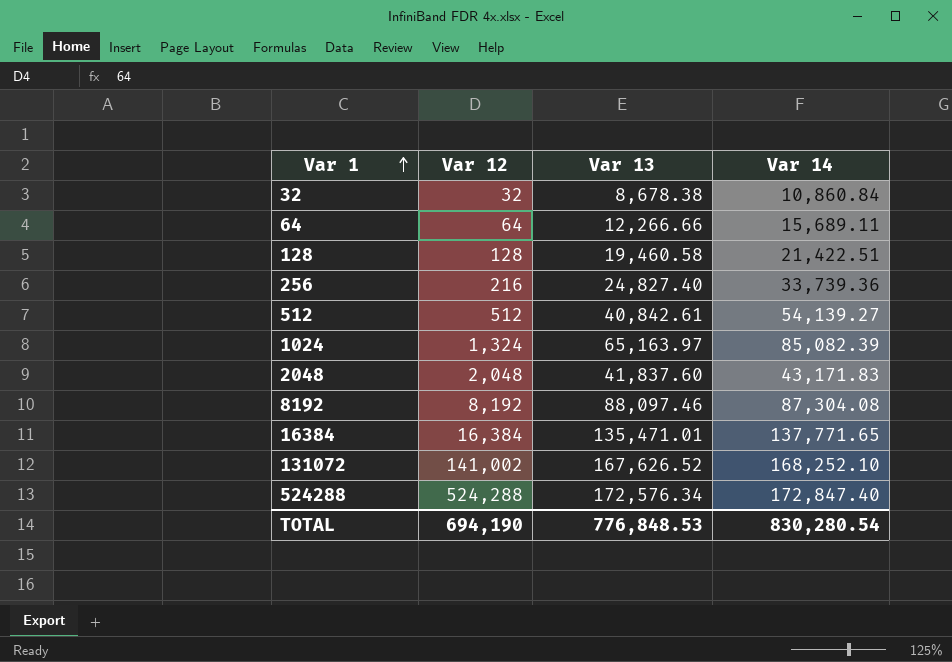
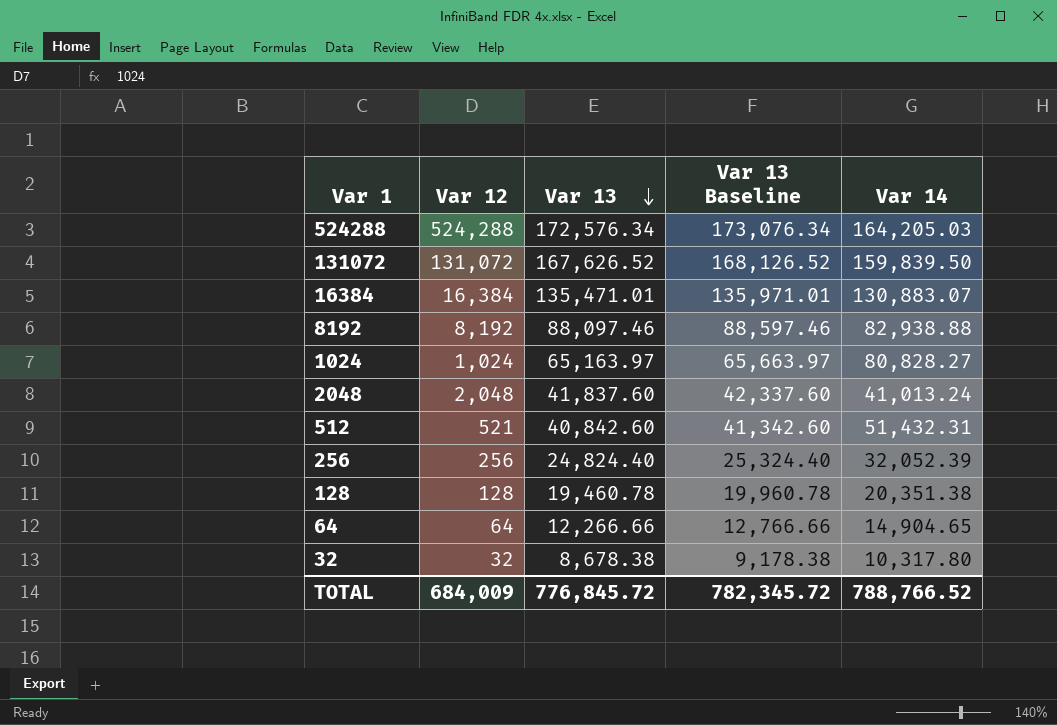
row order: Var 1 ascending -> Var 13 descending
column Var 13 Baseline | formula: none -> [Var 13] + 500
524288 | Var 14: 172,847.40 -> 164,205.03
131072 | Var 12: 141,002 -> 131,072
131072 | Var 14: 168,252.10 -> 159,839.50
16384 | Var 14: 137,771.65 -> 130,883.07
8192 | Var 14: 87,304.08 -> 82,938.88
1024 | Var 12: 1,324 -> 1,024
1024 | Var 14: 85,082.39 -> 80,828.27
2048 | Var 14: 43,171.83 -> 41,013.24
512 | Var 12: 512 -> 521
512 | Var 13: 40,842.61 -> 40,842.60
512 | Var 14: 54,139.27 -> 51,432.31
256 | Var 12: 216 -> 256
256 | Var 13: 24,827.40 -> 24,824.40
256 | Var 14: 33,739.36 -> 32,052.39
128 | Var 13: 19,460.58 -> 19,460.78
128 | Var 14: 21,422.51 -> 20,351.38
64 | Var 14: 15,689.11 -> 14,904.65
32 | Var 14: 10,860.84 -> 10,317.80
TOTAL | Var 12: 694,190 -> 684,009
TOTAL | Var 13: 776,848.53 -> 776,845.72
TOTAL | Var 14: 830,280.54 -> 788,766.52

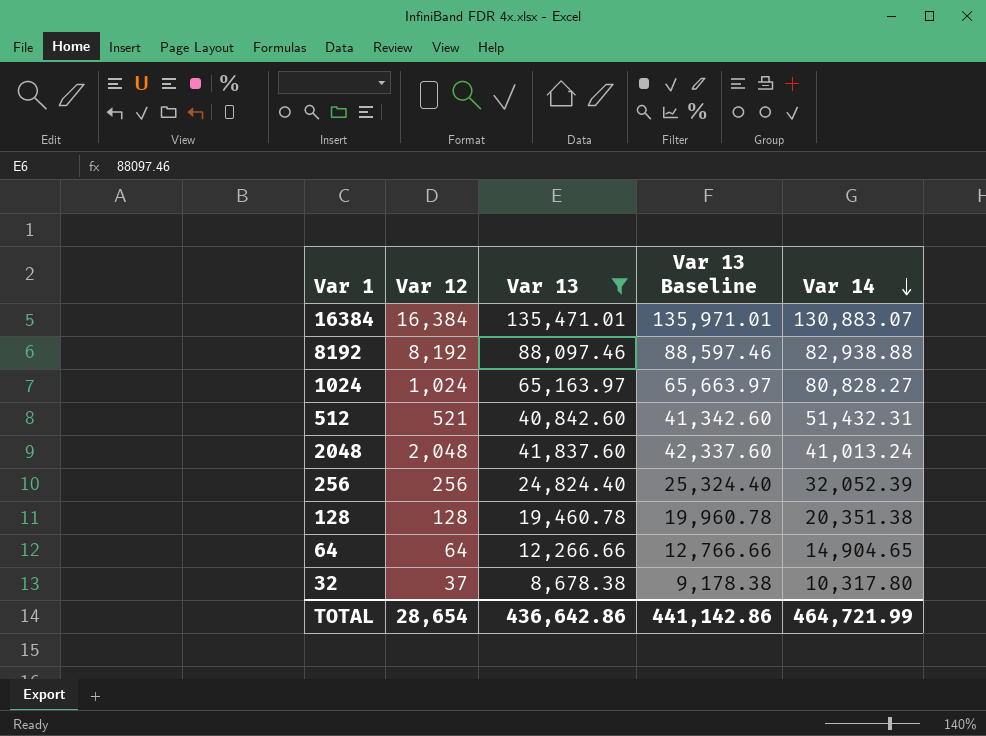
filter: none -> Var 13 <= 135,471.01
row order: Var 13 descending -> Var 14 descending
32 | Var 12: 32 -> 37
TOTAL | Var 12: 684,009 -> 28,654
TOTAL | Var 13: 776,845.72 -> 436,642.86
TOTAL | Var 13 Baseline: 782,345.72 -> 441,142.86
TOTAL | Var 14: 788,766.52 -> 464,721.99

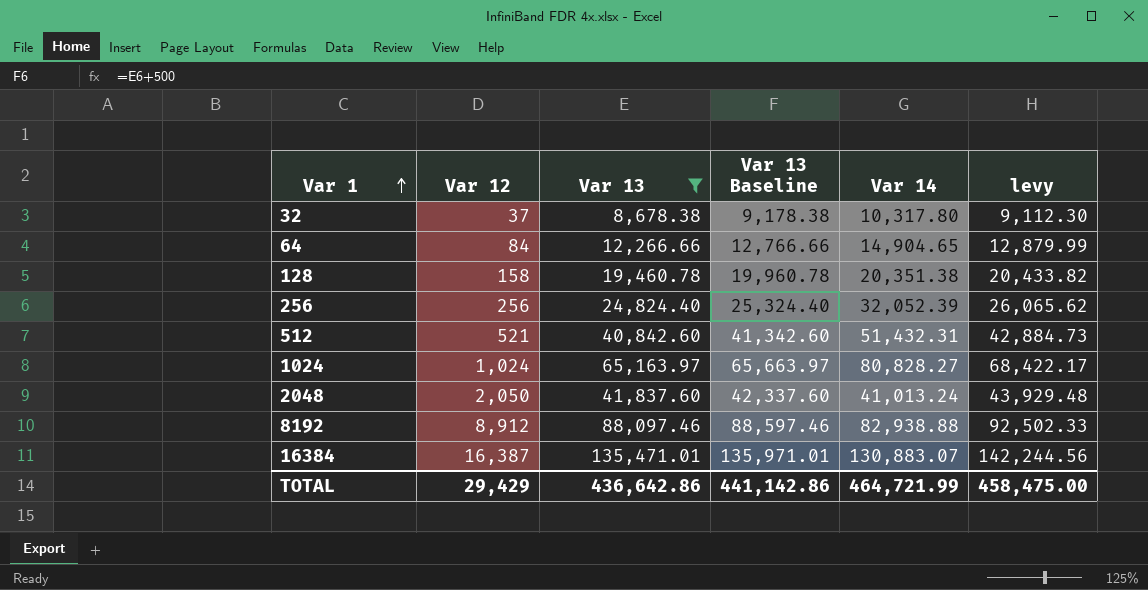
row order: Var 14 descending -> Var 1 ascending
column levy | formula: none -> [Var 13] * 1.05
64 | Var 12: 64 -> 84
128 | Var 12: 128 -> 158
2048 | Var 12: 2,048 -> 2,050
8192 | Var 12: 8,192 -> 8,912
16384 | Var 12: 16,384 -> 16,387
TOTAL | Var 12: 28,654 -> 29,429

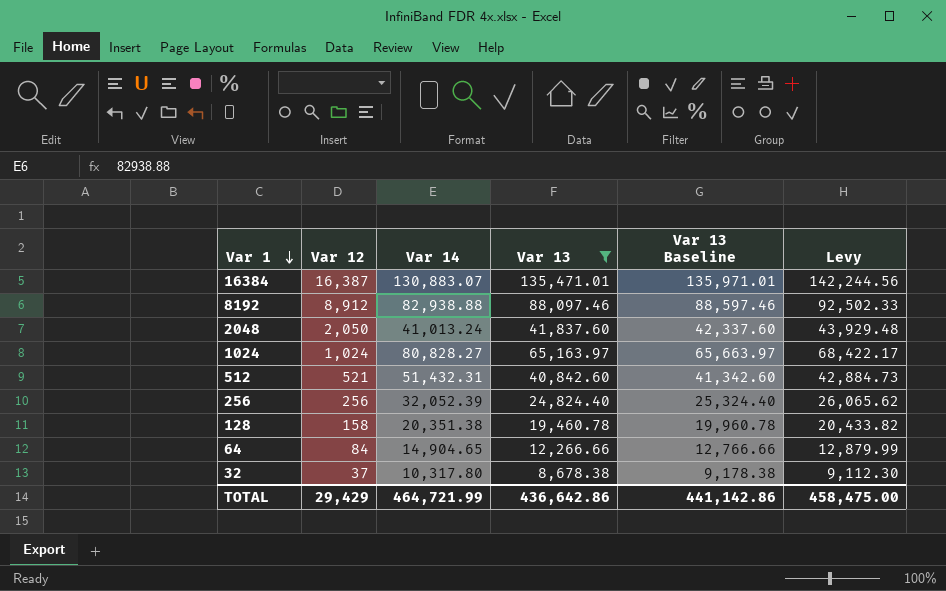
row order: Var 1 ascending -> Var 1 descending
column Var 14 | position: 5 -> 3
column name: levy -> Levy

